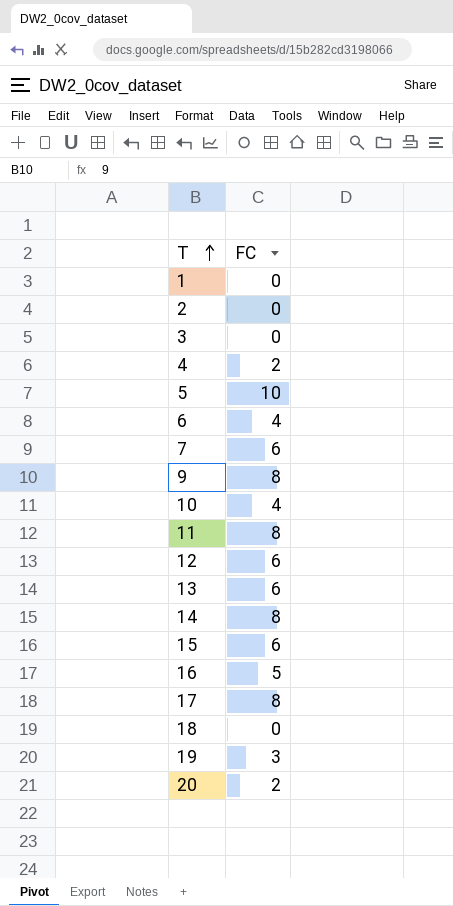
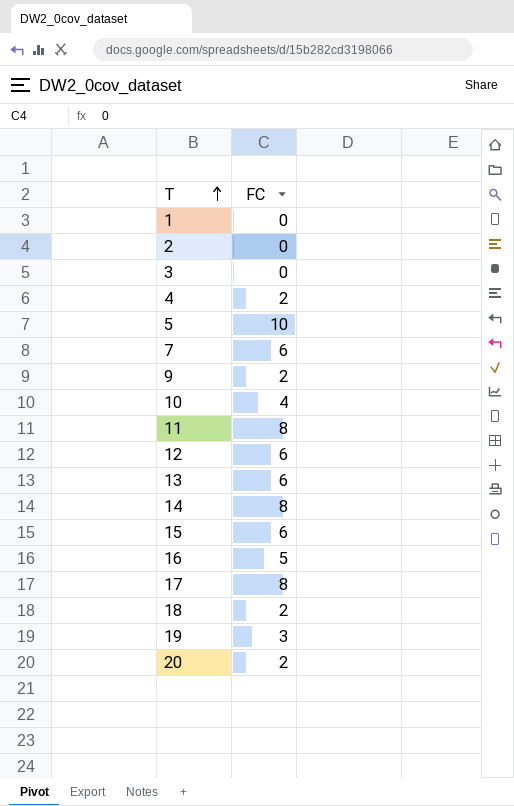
row 6: 4 -> none
9 | FC: 8 -> 2
18 | FC: 0 -> 2

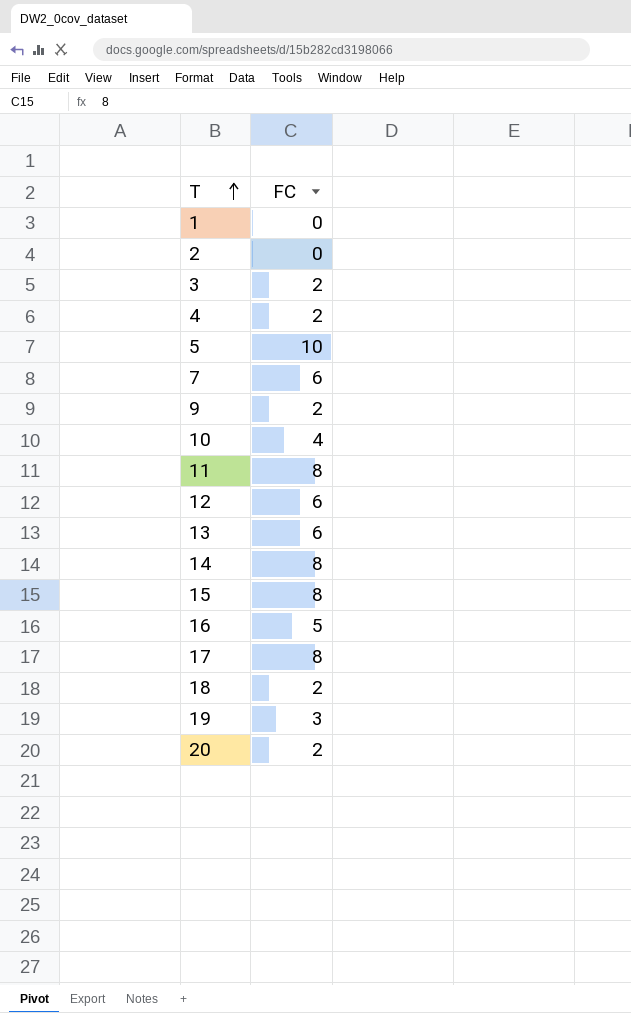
3 | FC: 0 -> 2
15 | FC: 6 -> 8

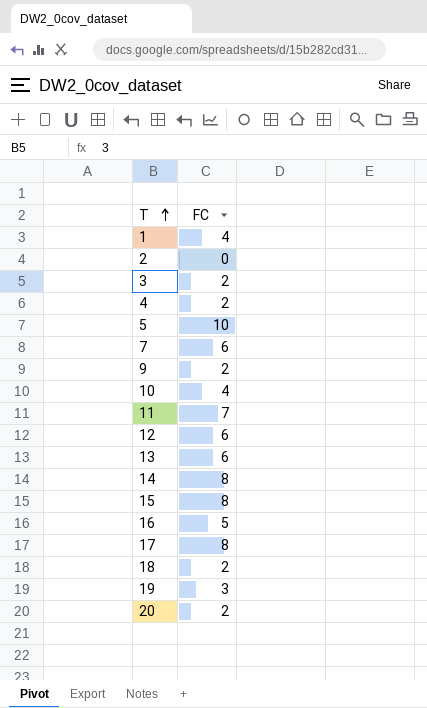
1 | FC: 0 -> 4
11 | FC: 8 -> 7

